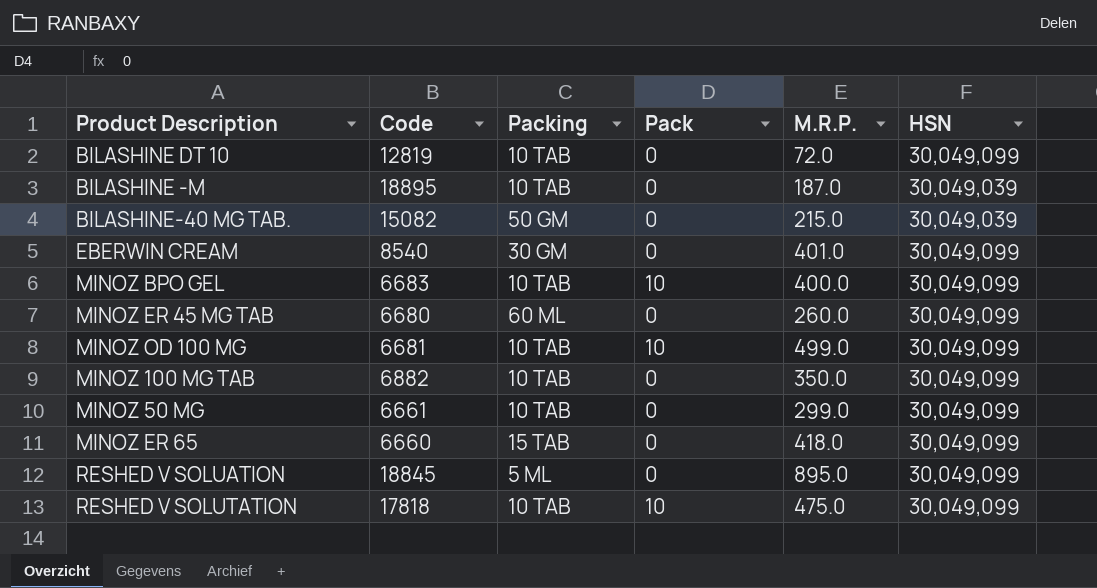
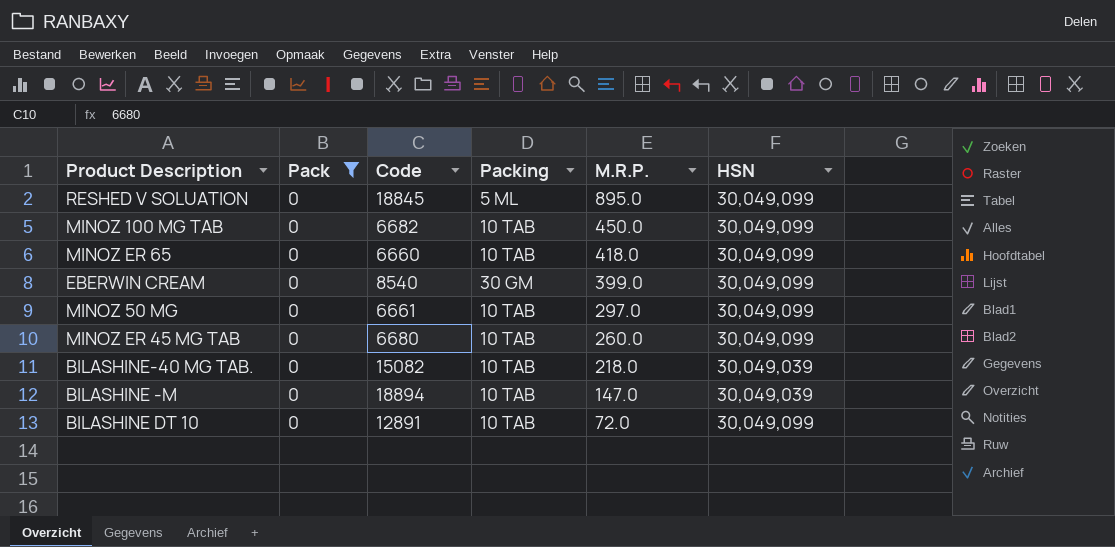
filter: none -> Pack = 0
row order: none -> M.R.P. descending
column Pack | position: 4 -> 2
MINOZ 100 MG TAB | Code: 6882 -> 6682
MINOZ 100 MG TAB | M.R.P.: 350.0 -> 450.0
MINOZ ER 65 | Packing: 15 TAB -> 10 TAB
EBERWIN CREAM | M.R.P.: 401.0 -> 399.0
MINOZ 50 MG | M.R.P.: 299.0 -> 297.0
MINOZ ER 45 MG TAB | Packing: 60 ML -> 10 TAB
BILASHINE-40 MG TAB. | Packing: 50 GM -> 10 TAB
BILASHINE-40 MG TAB. | M.R.P.: 215.0 -> 218.0
BILASHINE -M | Code: 18895 -> 18894
BILASHINE -M | M.R.P.: 187.0 -> 147.0
BILASHINE DT 10 | Code: 12819 -> 12891

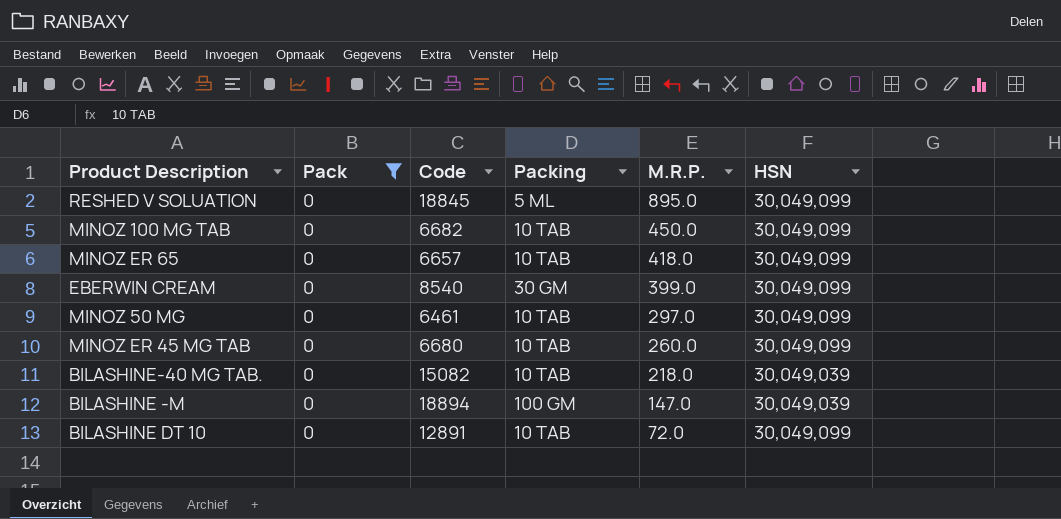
MINOZ ER 65 | Code: 6660 -> 6657
MINOZ 50 MG | Code: 6661 -> 6461
BILASHINE -M | Packing: 10 TAB -> 100 GM

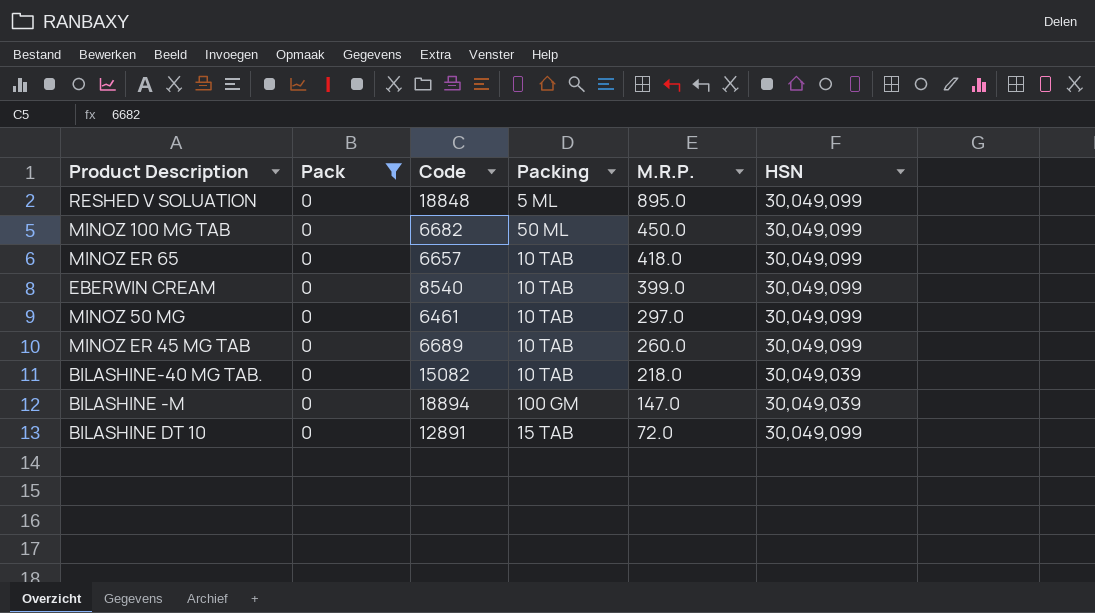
RESHED V SOLUATION | Code: 18845 -> 18848
MINOZ 100 MG TAB | Packing: 10 TAB -> 50 ML
EBERWIN CREAM | Packing: 30 GM -> 10 TAB
MINOZ ER 45 MG TAB | Code: 6680 -> 6689
BILASHINE DT 10 | Packing: 10 TAB -> 15 TAB

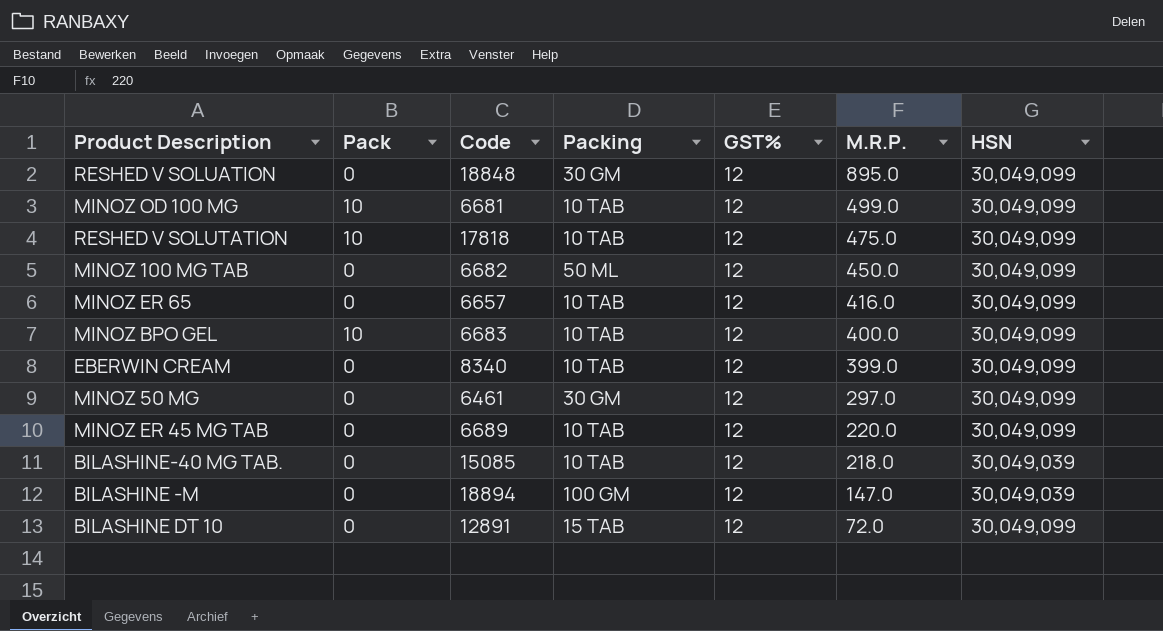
filter: Pack = 0 -> none
column GST% | position: none -> 5
RESHED V SOLUATION | Packing: 5 ML -> 30 GM
MINOZ ER 65 | M.R.P.: 418.0 -> 416.0
EBERWIN CREAM | Code: 8540 -> 8340
MINOZ 50 MG | Packing: 10 TAB -> 30 GM
MINOZ ER 45 MG TAB | M.R.P.: 260.0 -> 220.0
BILASHINE-40 MG TAB. | Code: 15082 -> 15085

